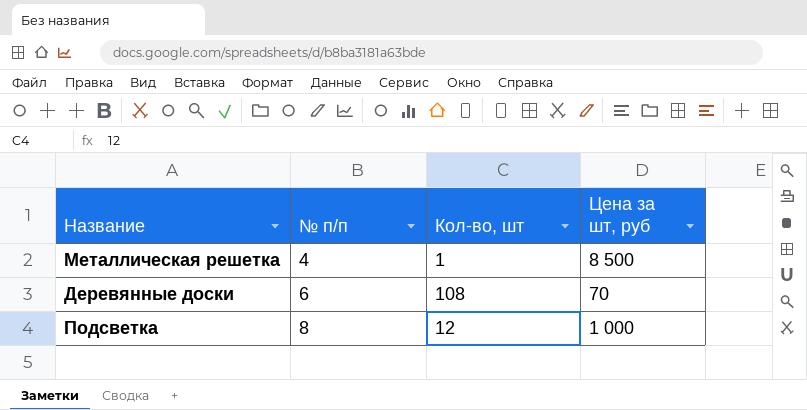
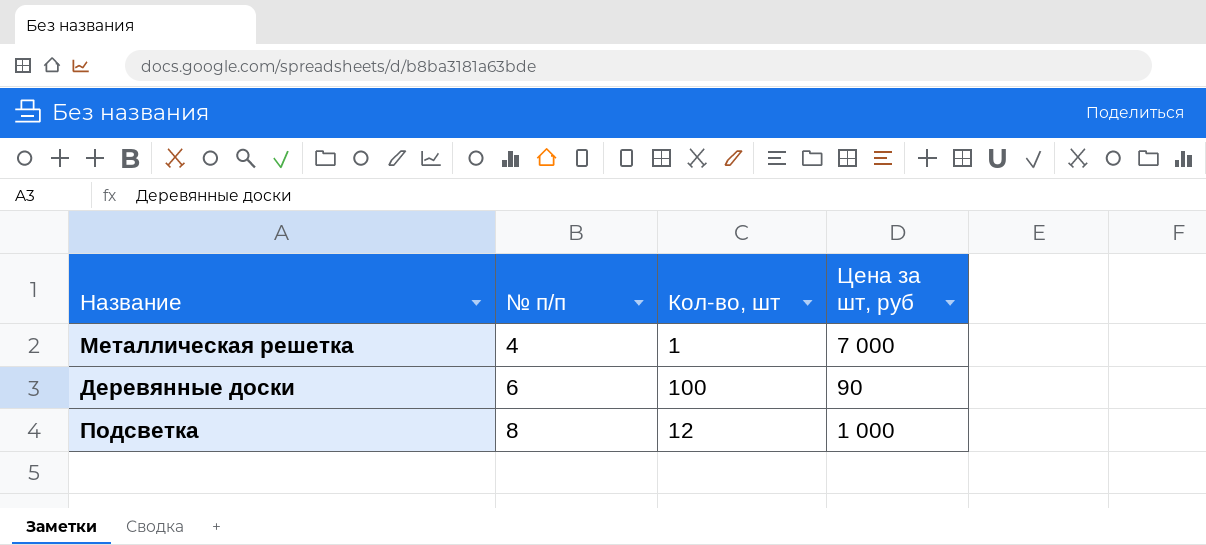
Металлическая решетка | Цена за шт, руб: 8 500 -> 7 000
Деревянные доски | Кол-во, шт: 108 -> 100
Деревянные доски | Цена за шт, руб: 70 -> 90

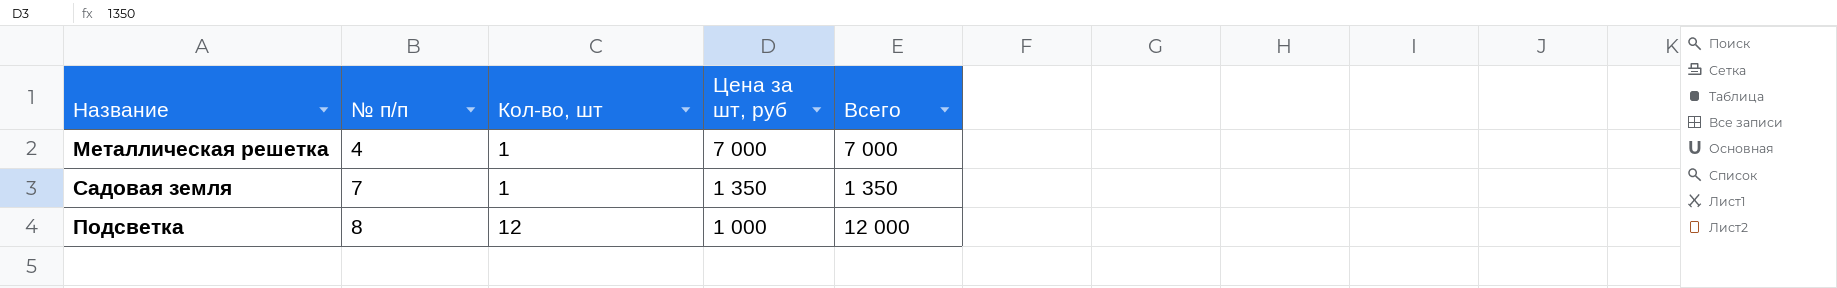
column Всего | formula: none -> [Кол-во, шт] * [Цена за шт, руб]
row Деревянные доски: 6 | 100 | 90 -> none
row Садовая земля: none -> 7 | 1 | 1 350 | 1 350

